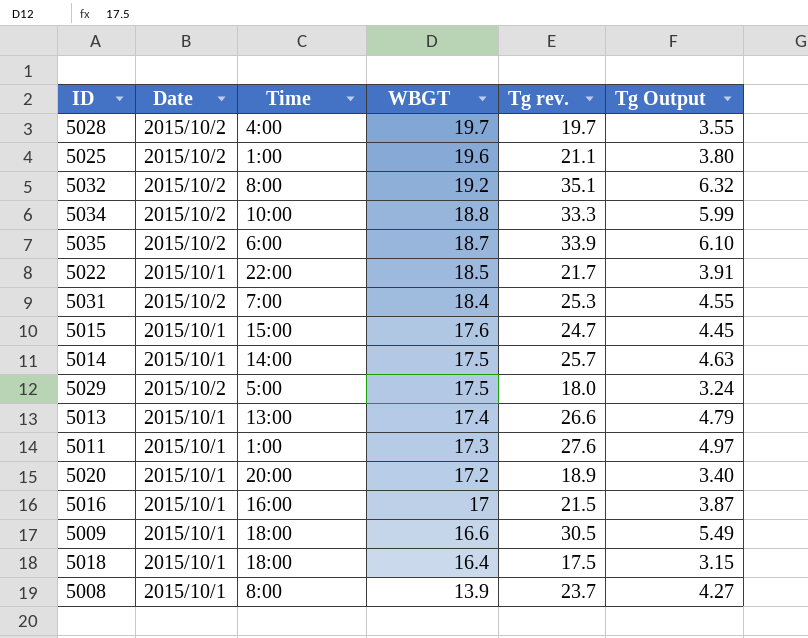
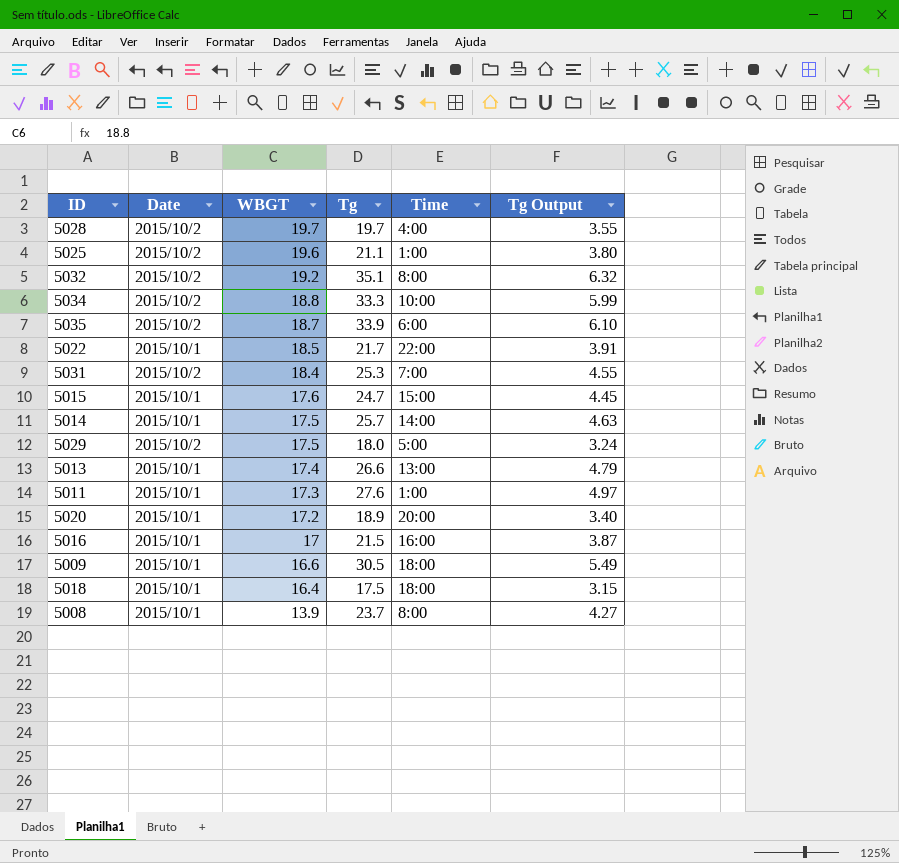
column name: Tg rev. -> Tg
column Time | position: 3 -> 5

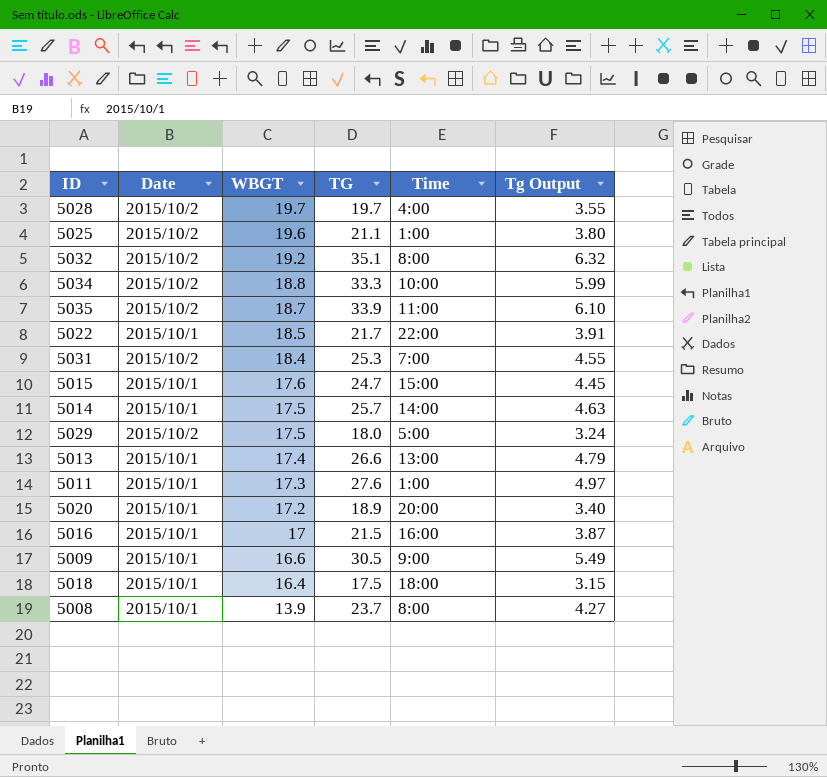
column name: Tg -> TG
5035 | Time: 6:00 -> 11:00
5009 | Time: 18:00 -> 9:00

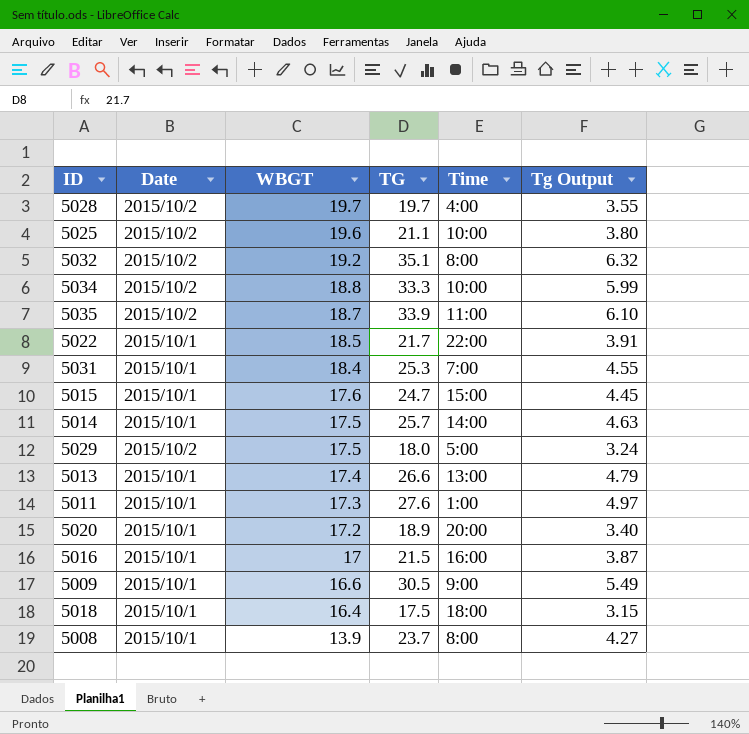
5025 | Time: 1:00 -> 10:00
5031 | Date: 2015/10/2 -> 2015/10/1

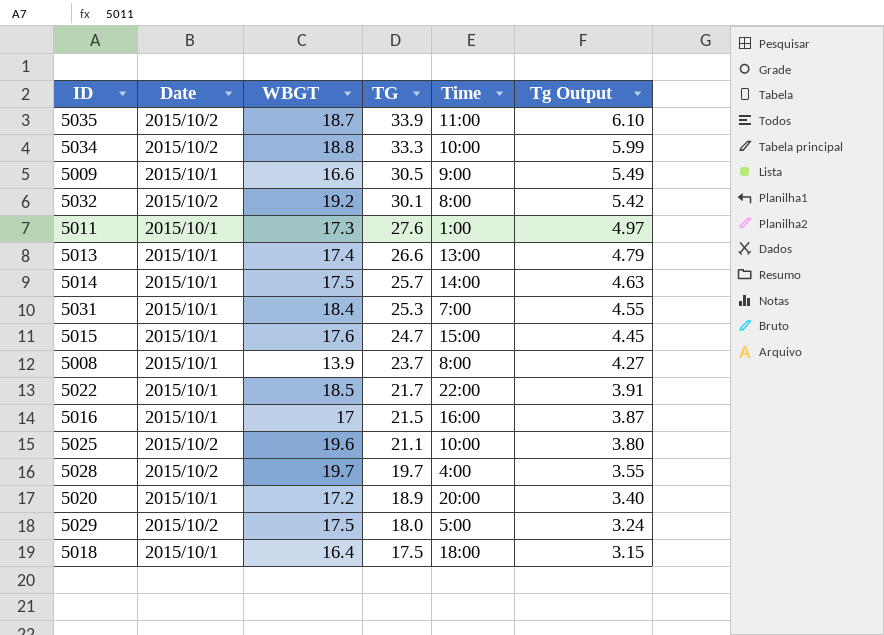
row order: WBGT descending -> TG descending
5032 | TG: 35.1 -> 30.1
5032 | Tg Output: 6.32 -> 5.42

